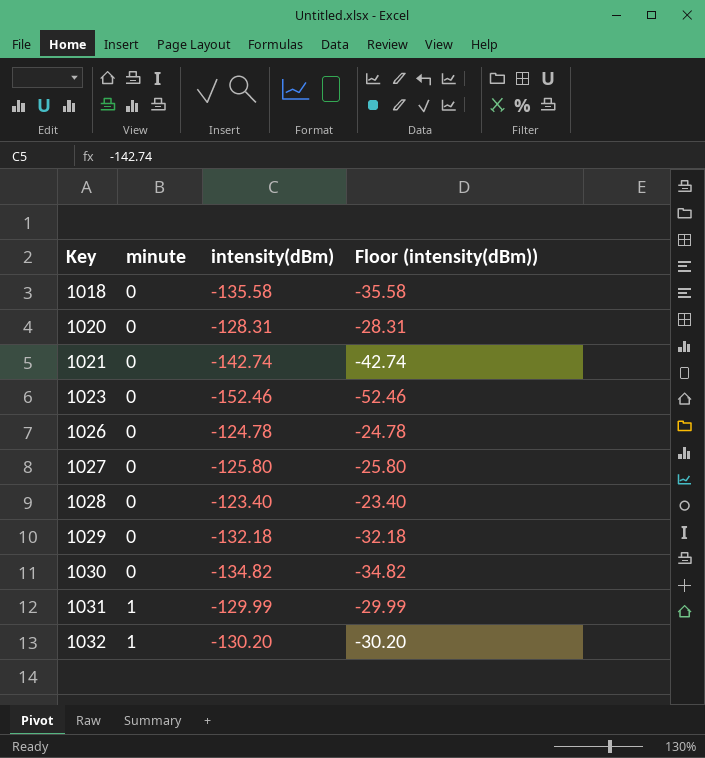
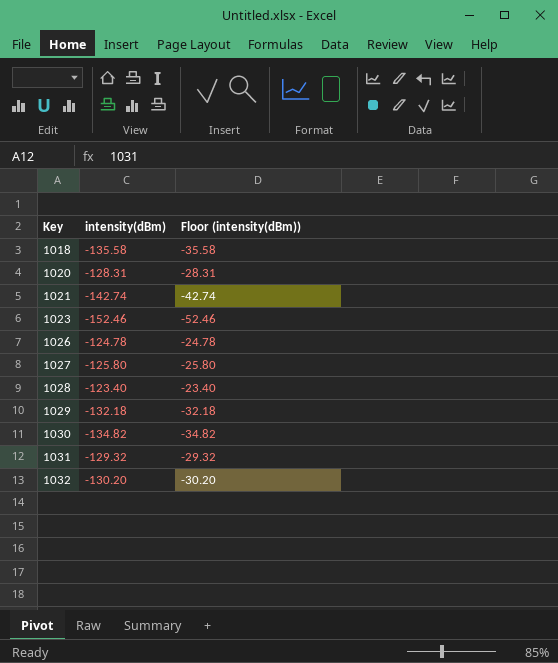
column minute | position: 2 -> none
1031 | intensity(dBm): -129.99 -> -129.32
1031 | Floor (intensity(dBm)): -29.99 -> -29.32

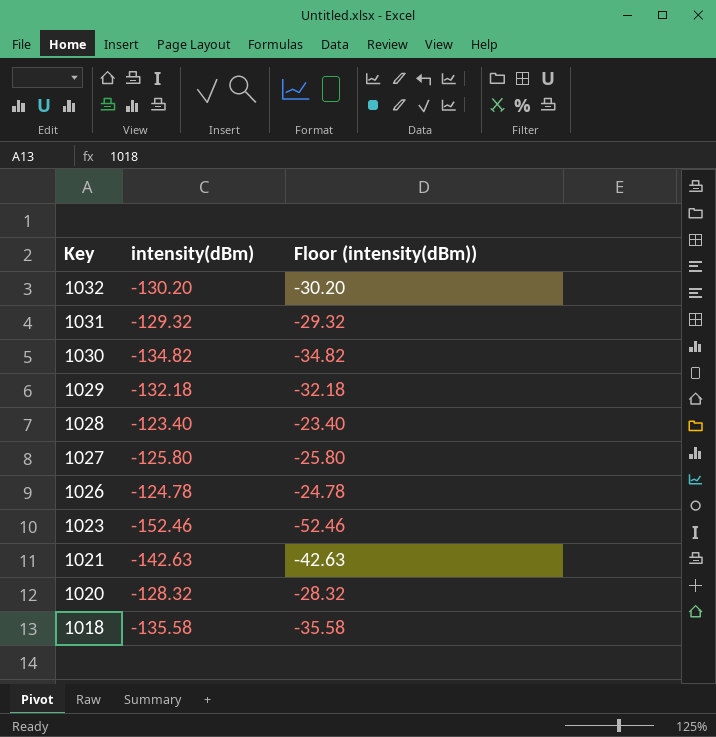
row order: Key ascending -> Key descending
1021 | intensity(dBm): -142.74 -> -142.63
1021 | Floor (intensity(dBm)): -42.74 -> -42.63
1020 | intensity(dBm): -128.31 -> -128.32
1020 | Floor (intensity(dBm)): -28.31 -> -28.32

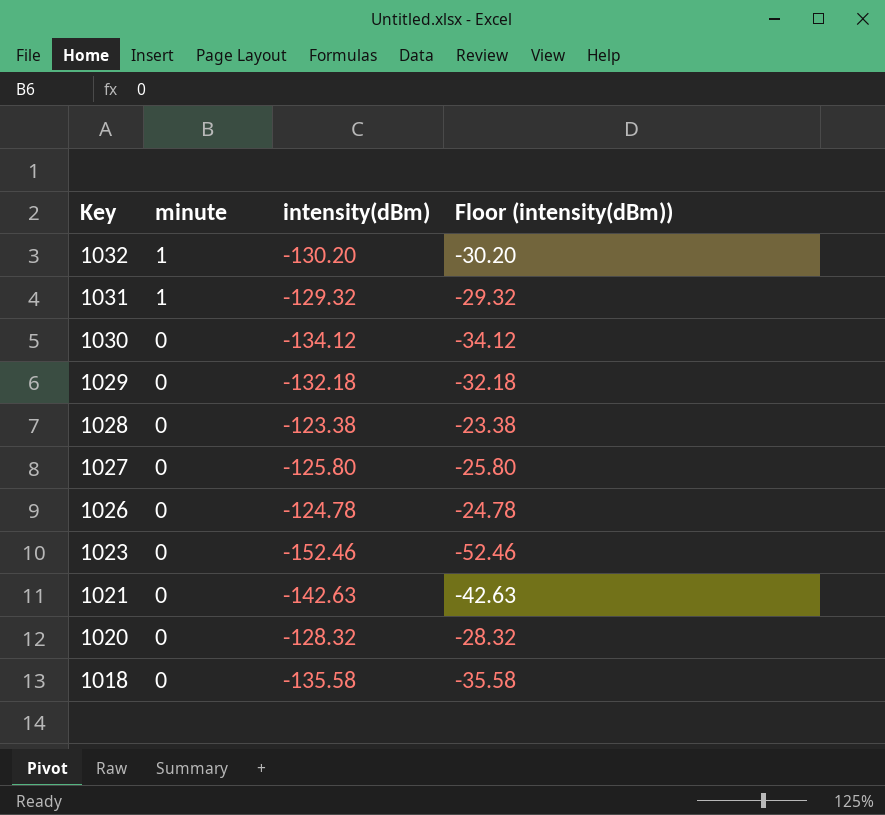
column minute | position: none -> 2
1030 | intensity(dBm): -134.82 -> -134.12
1030 | Floor (intensity(dBm)): -34.82 -> -34.12
1028 | intensity(dBm): -123.40 -> -123.38
1028 | Floor (intensity(dBm)): -23.40 -> -23.38

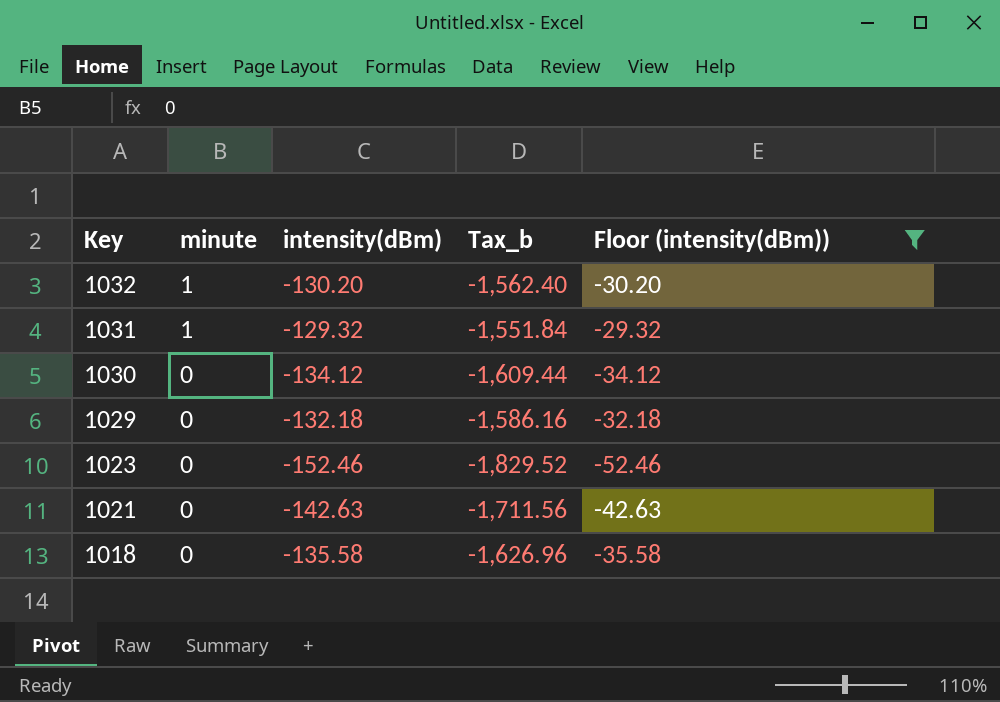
filter: none -> Floor (intensity(dBm)) <= -29.32
column Tax_b | formula: none -> [intensity(dBm)] * 12

